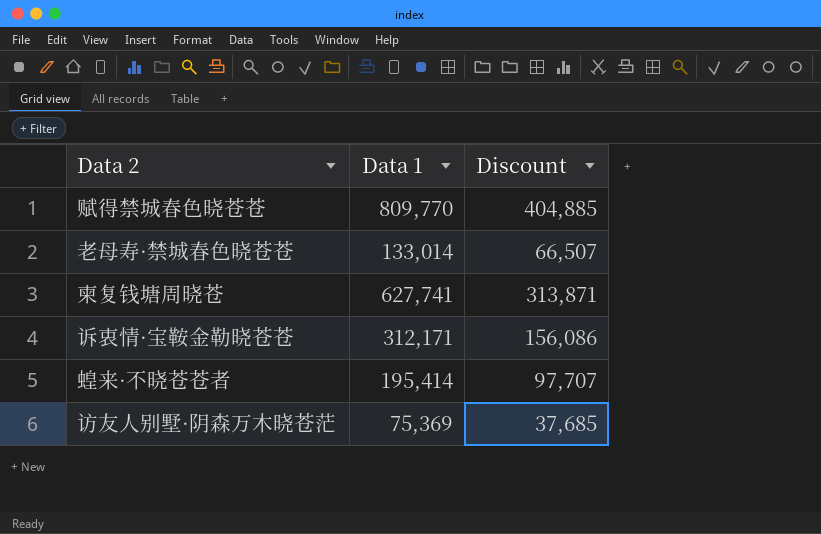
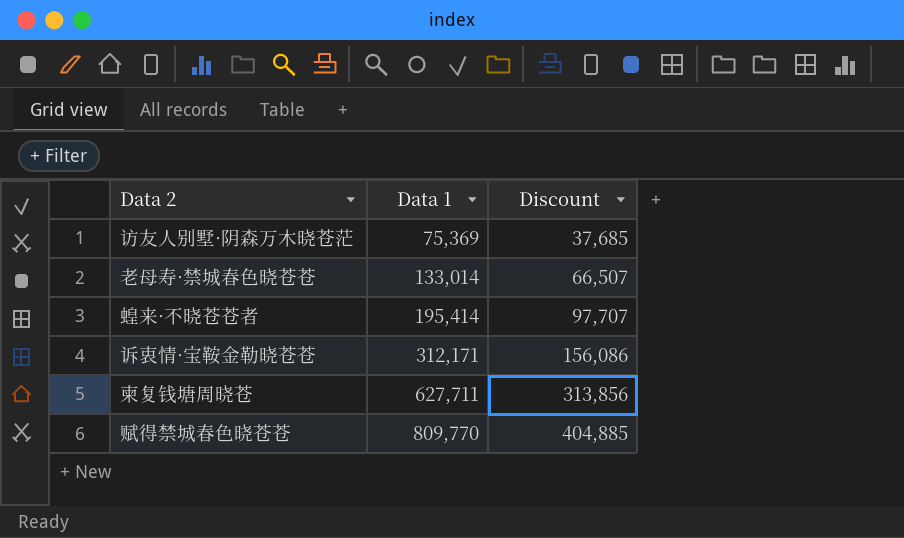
row order: none -> Data 1 ascending
柬复钱塘周晓苍 | Data 1: 627,741 -> 627,711
柬复钱塘周晓苍 | Discount: 313,871 -> 313,856

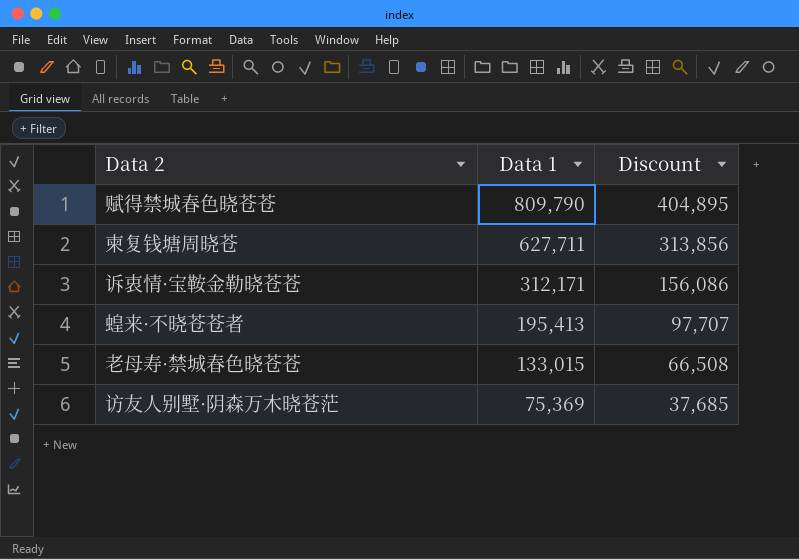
row order: Data 1 ascending -> Data 1 descending
赋得禁城春色晓苍苍 | Data 1: 809,770 -> 809,790
赋得禁城春色晓苍苍 | Discount: 404,885 -> 404,895
蝗来·不晓苍苍者 | Data 1: 195,414 -> 195,413
老母寿·禁城春色晓苍苍 | Data 1: 133,014 -> 133,015
老母寿·禁城春色晓苍苍 | Discount: 66,507 -> 66,508

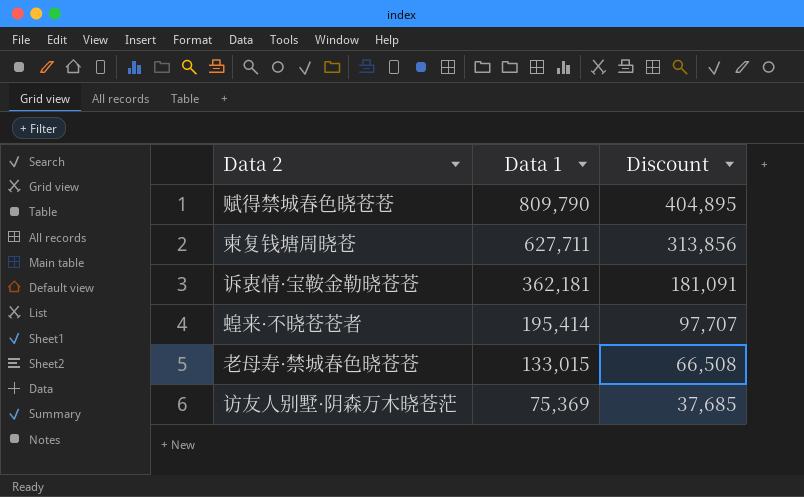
诉衷情·宝鞍金勒晓苍苍 | Data 1: 312,171 -> 362,181
诉衷情·宝鞍金勒晓苍苍 | Discount: 156,086 -> 181,091
蝗来·不晓苍苍者 | Data 1: 195,413 -> 195,414

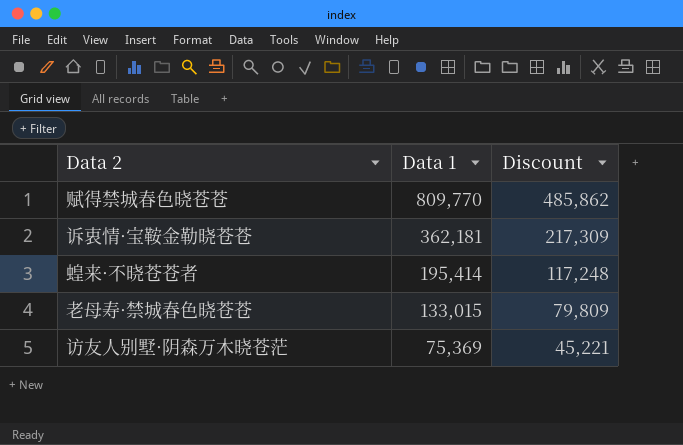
column Discount | formula: [Data 1] * 0.5 -> [Data 1] * 0.6
row 柬复钱塘周晓苍: 627,711 | 313,856 -> none
赋得禁城春色晓苍苍 | Data 1: 809,790 -> 809,770

